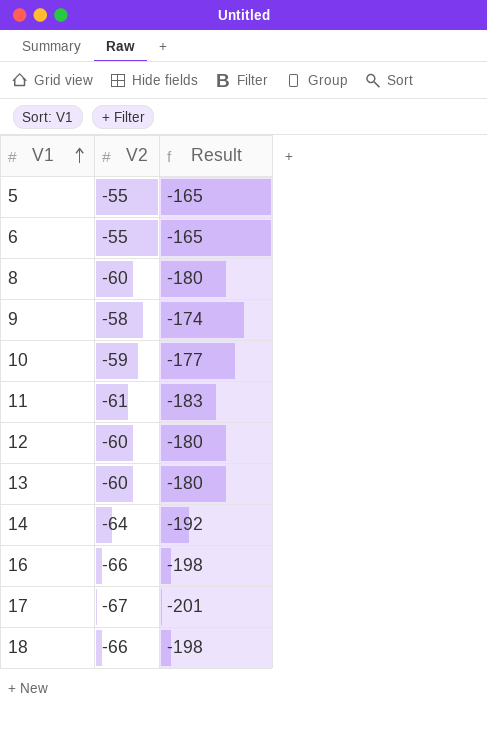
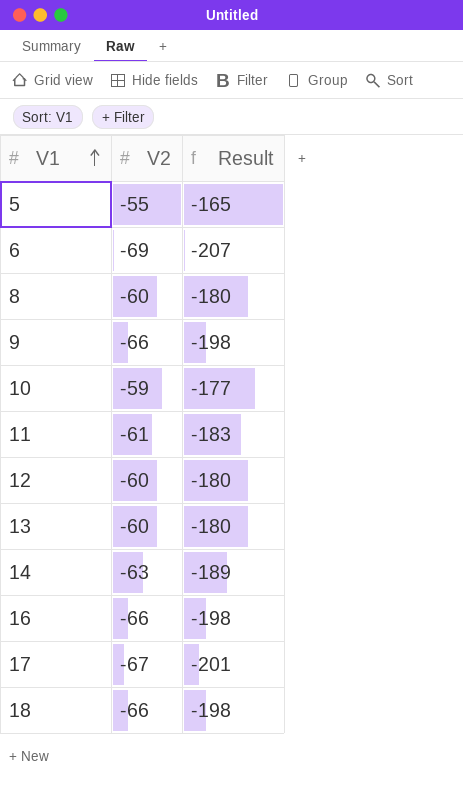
6 | V2: -55 -> -69
6 | Result: -165 -> -207
9 | V2: -58 -> -66
9 | Result: -174 -> -198
14 | V2: -64 -> -63
14 | Result: -192 -> -189

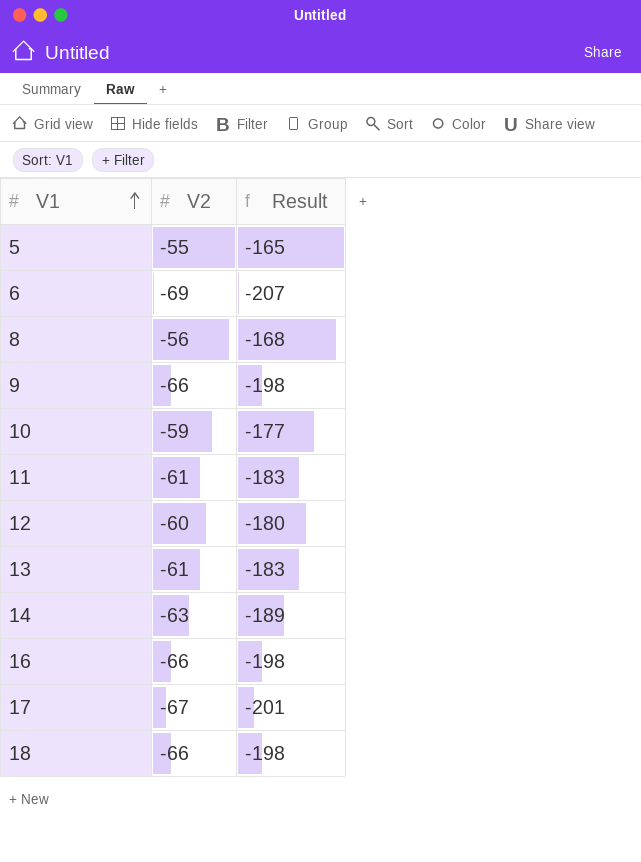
8 | V2: -60 -> -56
8 | Result: -180 -> -168
13 | V2: -60 -> -61
13 | Result: -180 -> -183

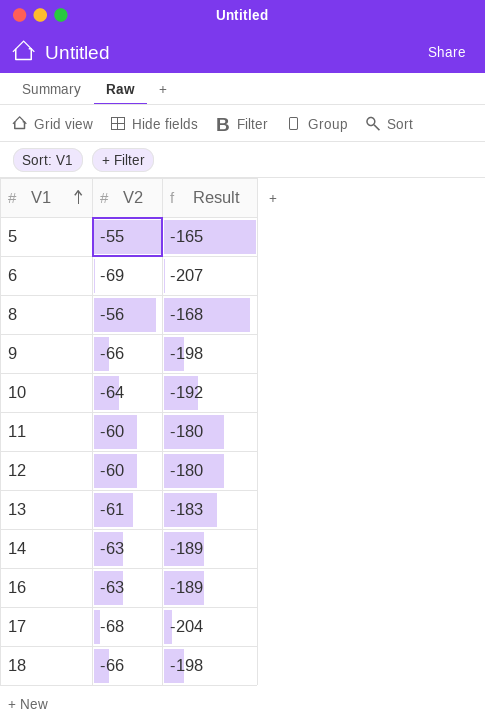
10 | V2: -59 -> -64
10 | Result: -177 -> -192
11 | V2: -61 -> -60
11 | Result: -183 -> -180
16 | V2: -66 -> -63
16 | Result: -198 -> -189
17 | V2: -67 -> -68
17 | Result: -201 -> -204

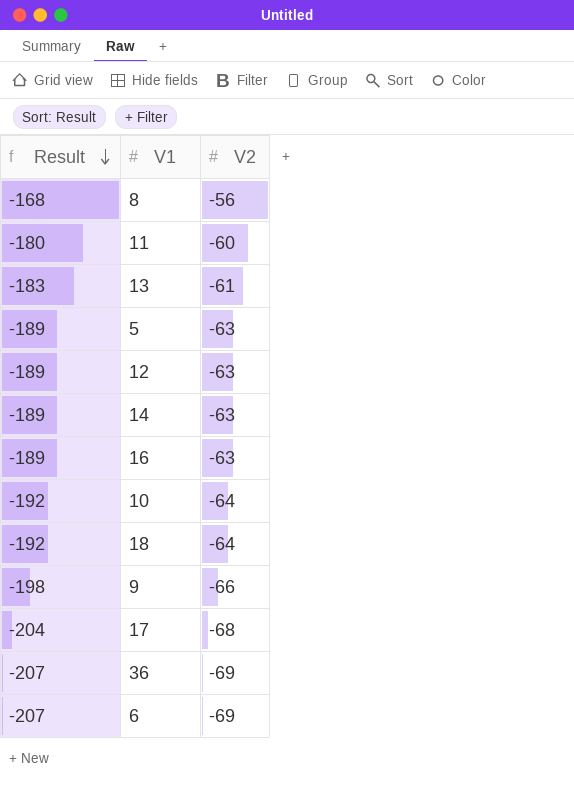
row order: V1 ascending -> Result descending
column Result | position: 3 -> 1
5 | Result: -165 -> -189
5 | V2: -55 -> -63
12 | Result: -180 -> -189
12 | V2: -60 -> -63
18 | Result: -198 -> -192
18 | V2: -66 -> -64
row 36: none -> -207 | -69

